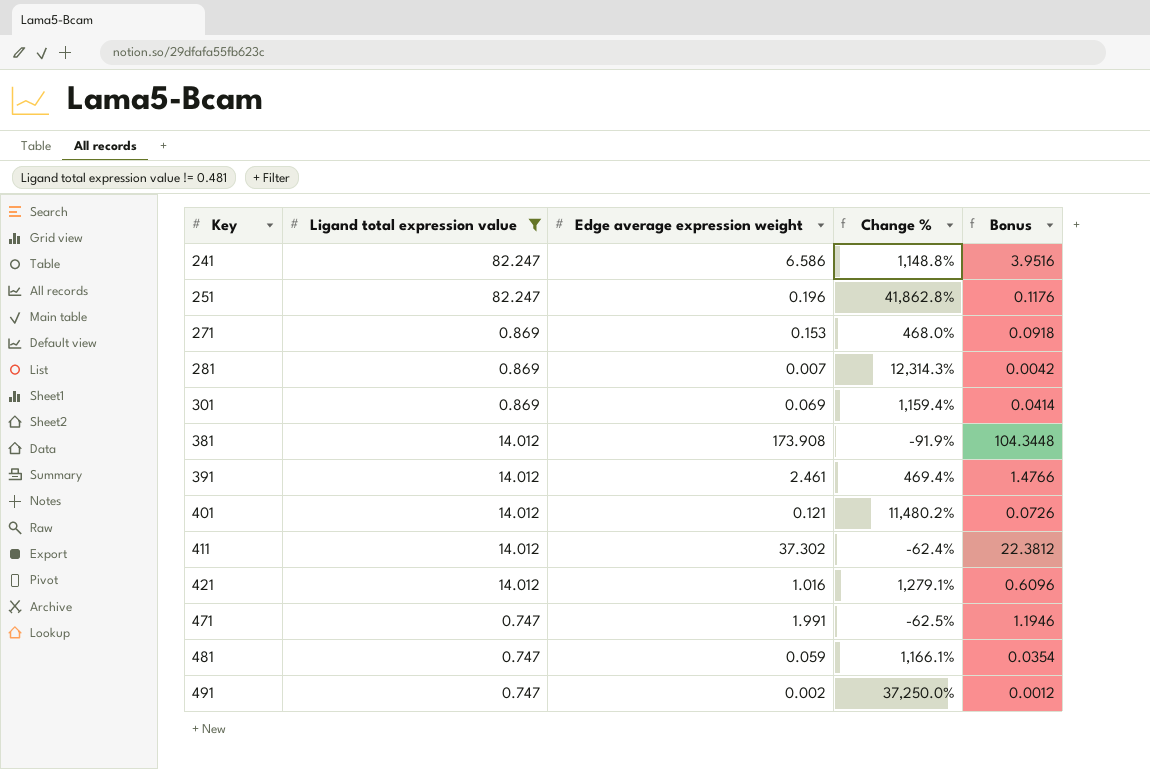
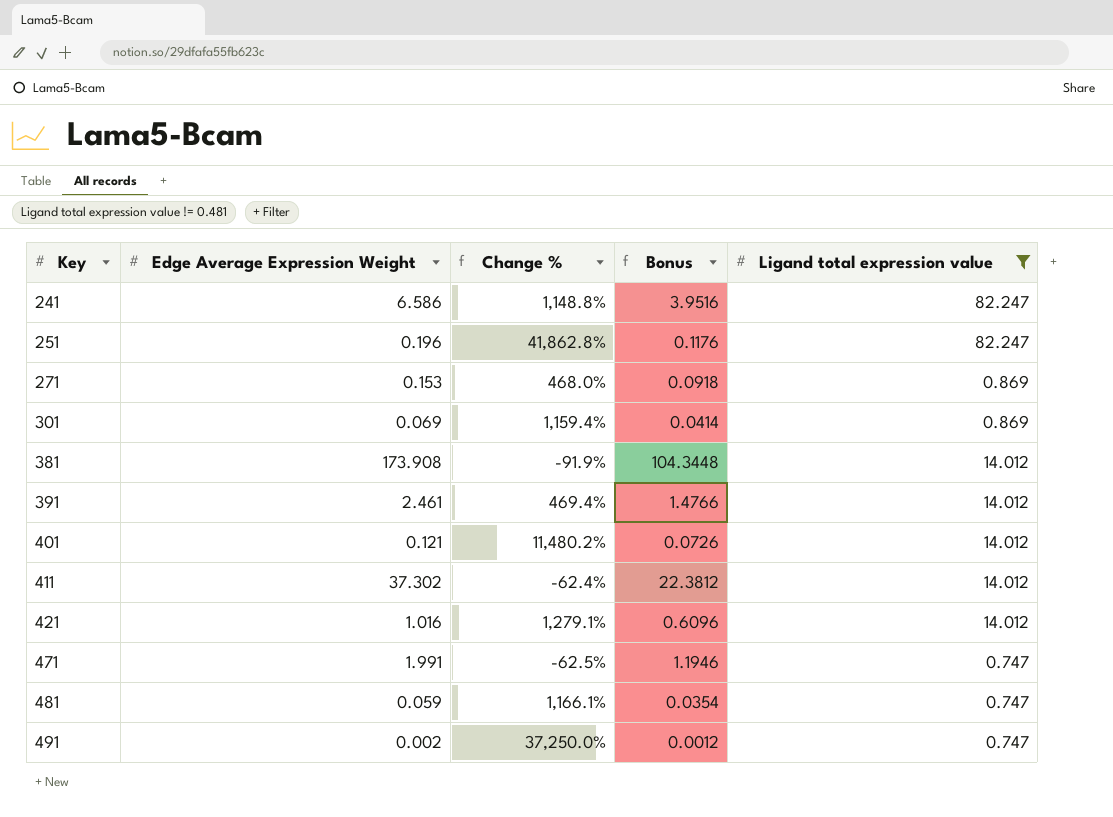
column name: Edge average expression weight -> Edge Average Expression Weight
column Ligand total expression value | position: 2 -> 5
row 281: 0.869 | 0.007 | 12,314.3% | 0.0042 -> none

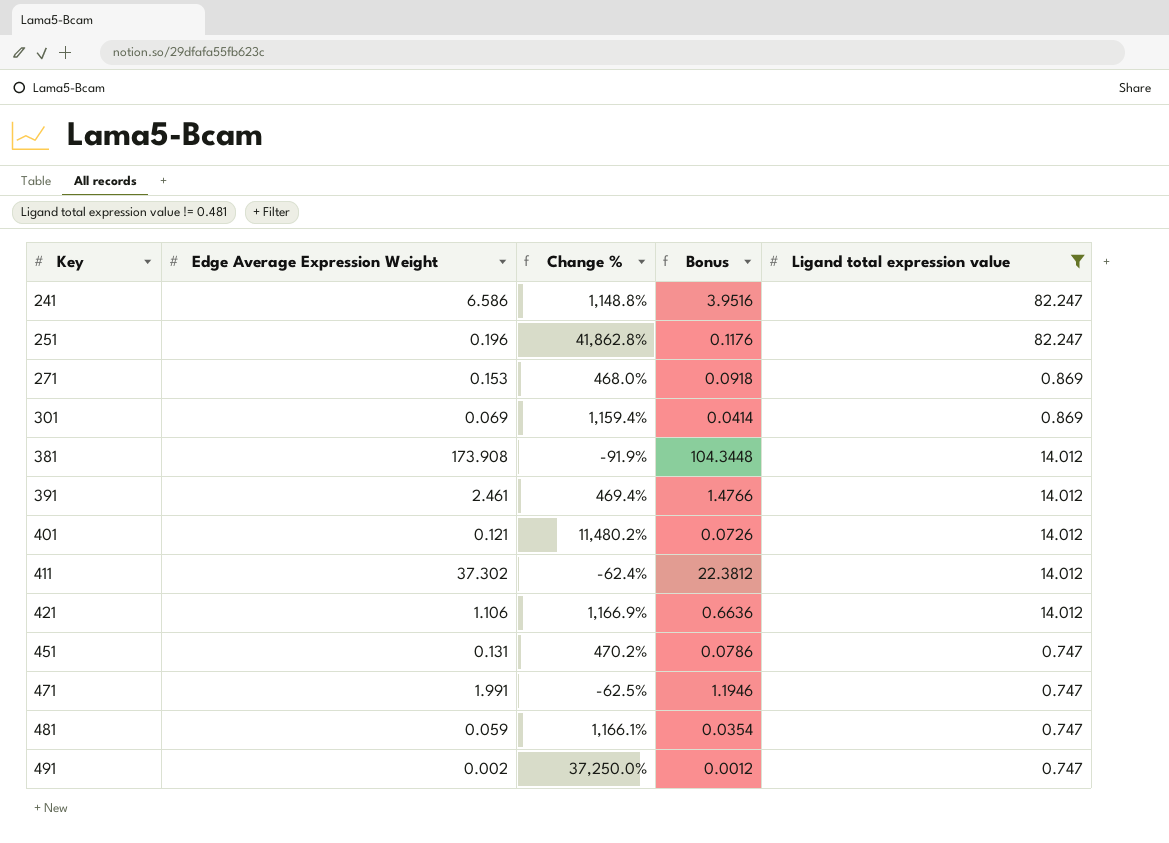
421 | Edge Average Expression Weight: 1.016 -> 1.106
421 | Change %: 1,279.1% -> 1,166.9%
421 | Bonus: 0.6096 -> 0.6636
row 451: none -> 0.131 | 470.2% | 0.0786 | 0.747

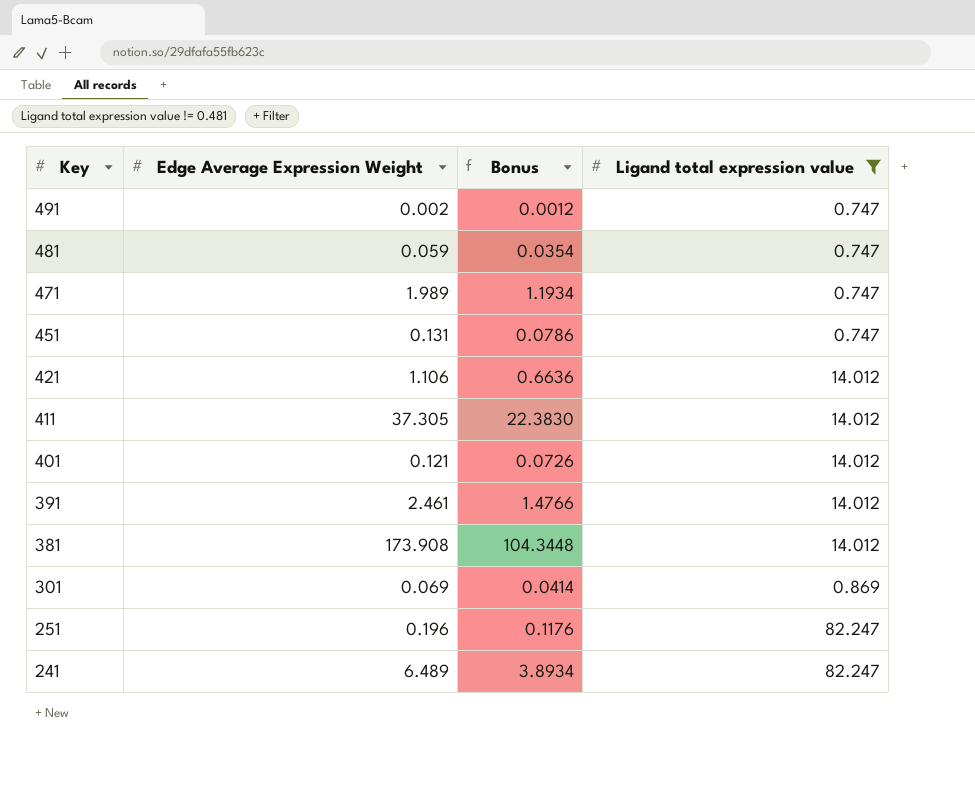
row order: Key ascending -> Key descending
column Change % | formula: ([Ligand total expression value] - [Edge Average Expression Weight]) / [Edge Average Expression Weight] -> none
row 271: 0.153 | 468.0% | 0.0918 | 0.869 -> none
471 | Edge Average Expression Weight: 1.991 -> 1.989
471 | Bonus: 1.1946 -> 1.1934
411 | Edge Average Expression Weight: 37.302 -> 37.305
411 | Bonus: 22.3812 -> 22.3830
241 | Edge Average Expression Weight: 6.586 -> 6.489
241 | Bonus: 3.9516 -> 3.8934

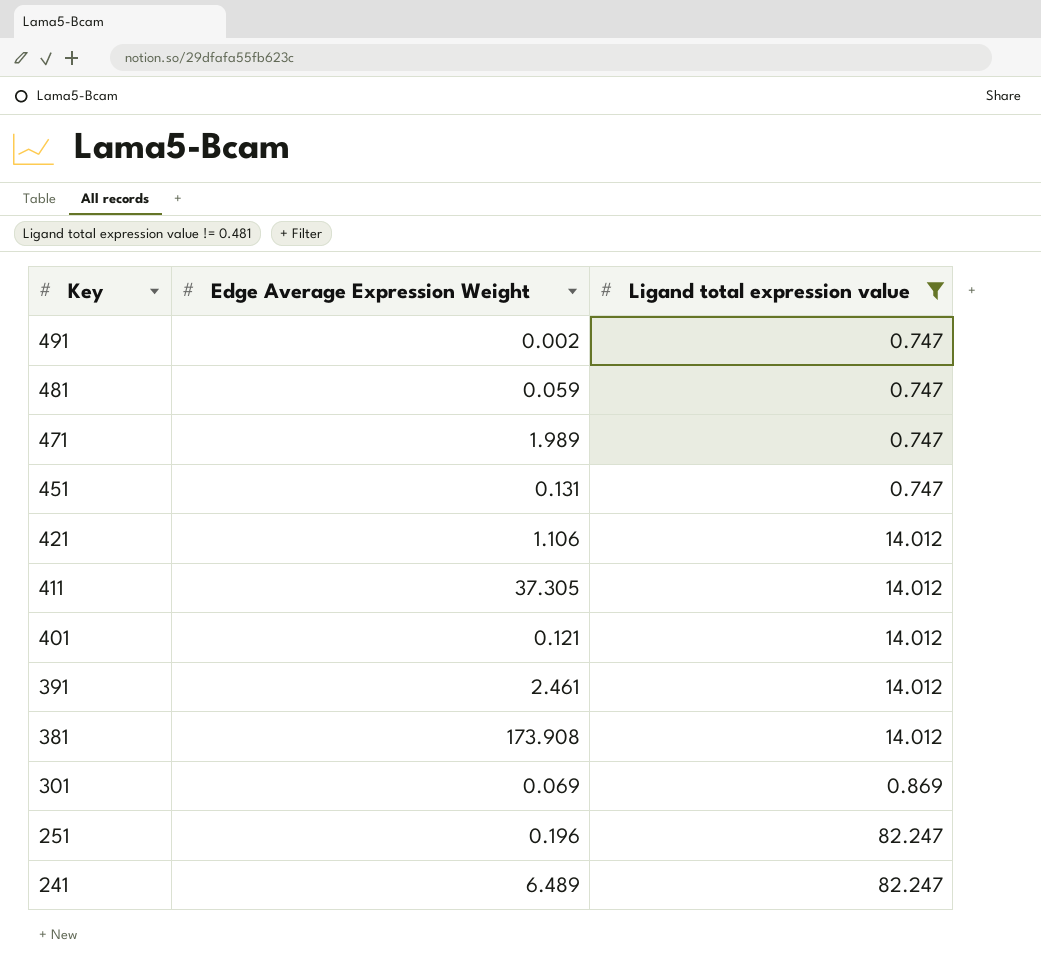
column Bonus | formula: [Edge Average Expression Weight] * 0.6 -> none

